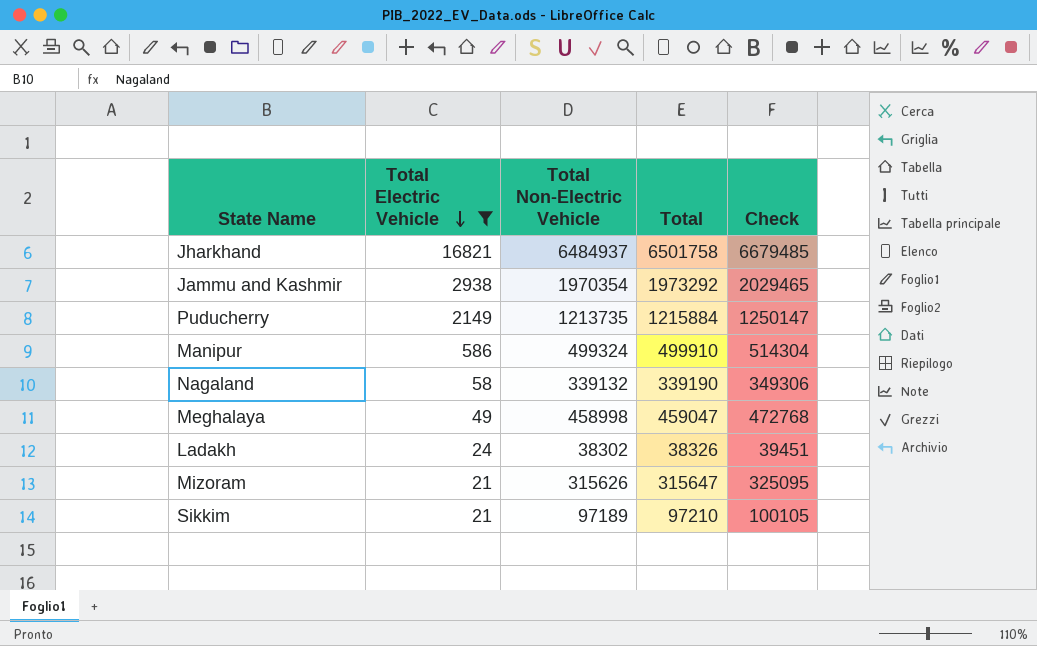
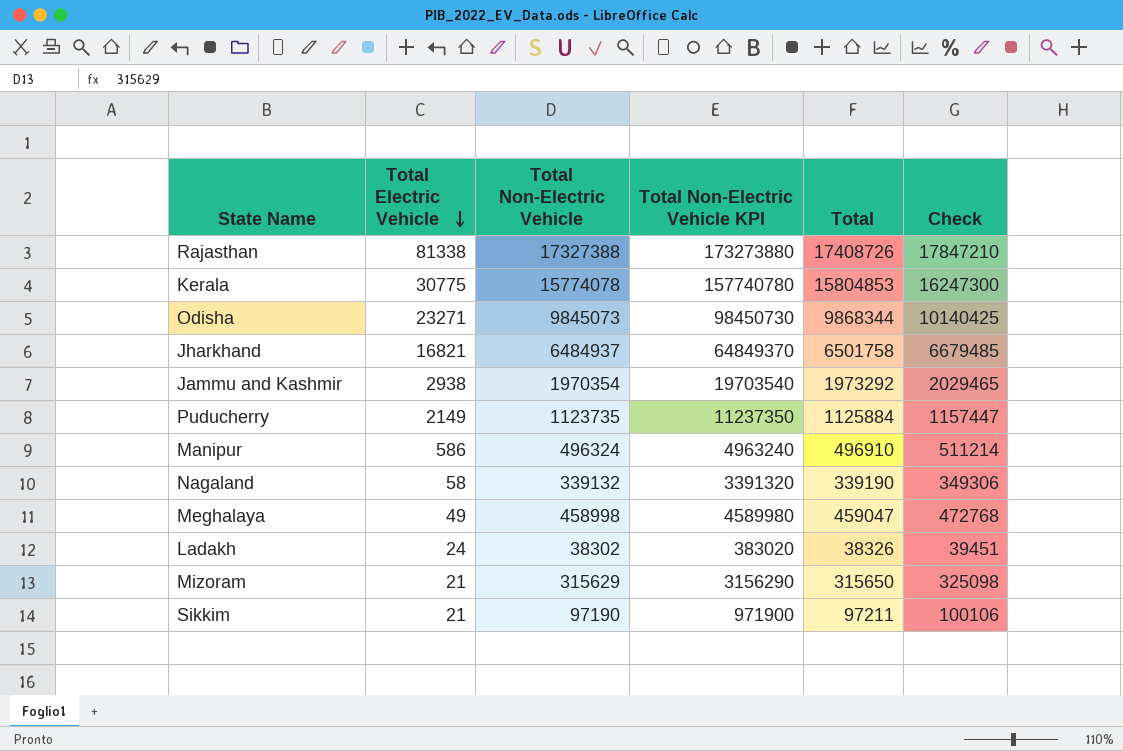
filter: Total Electric Vehicle <= 16821 -> none
column Total Non-Electric Vehicle KPI | formula: none -> [Total Non-Electric Vehicle] * 10
Puducherry | Total Non-Electric Vehicle: 1213735 -> 1123735
Puducherry | Total: 1215884 -> 1125884
Puducherry | Check: 1250147 -> 1157447
Manipur | Total Non-Electric Vehicle: 499324 -> 496324
Manipur | Total: 499910 -> 496910
Manipur | Check: 514304 -> 511214
Mizoram | Total Non-Electric Vehicle: 315626 -> 315629
Mizoram | Total: 315647 -> 315650
Mizoram | Check: 325095 -> 325098
Sikkim | Total Non-Electric Vehicle: 97189 -> 97190
Sikkim | Total: 97210 -> 97211
Sikkim | Check: 100105 -> 100106

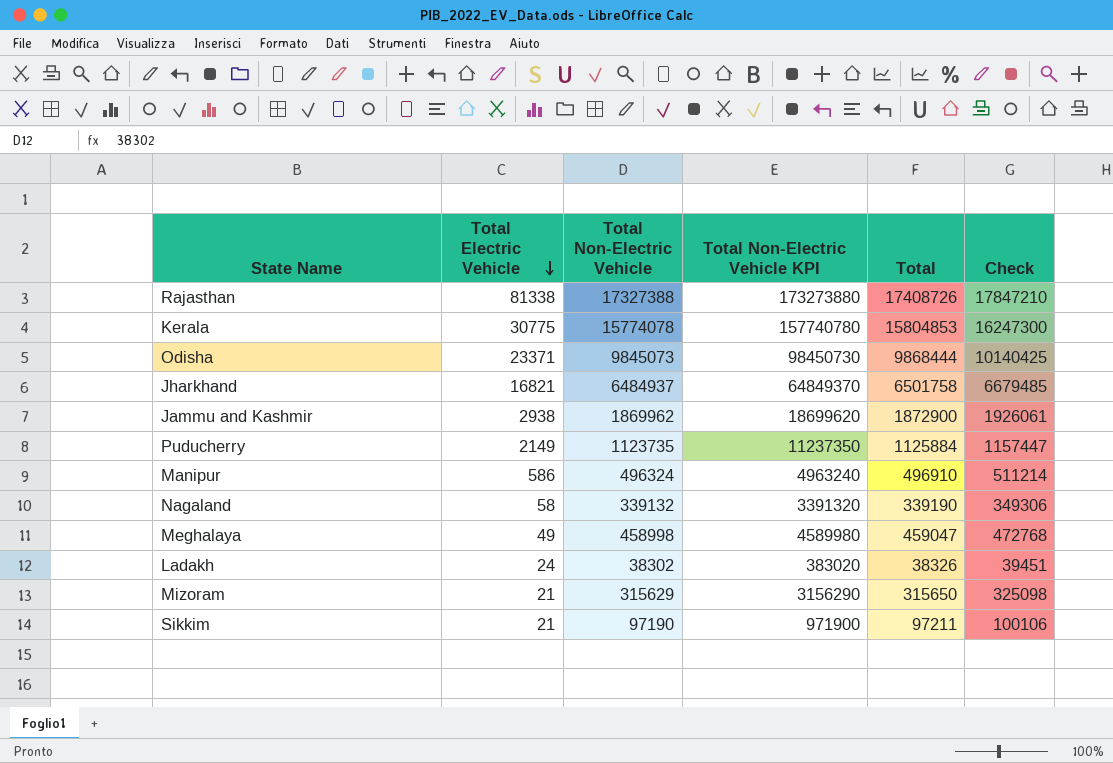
Odisha | Total Electric Vehicle: 23271 -> 23371
Odisha | Total: 9868344 -> 9868444
Jammu and Kashmir | Total Non-Electric Vehicle: 1970354 -> 1869962
Jammu and Kashmir | Total Non-Electric Vehicle KPI: 19703540 -> 18699620
Jammu and Kashmir | Total: 1973292 -> 1872900
Jammu and Kashmir | Check: 2029465 -> 1926061

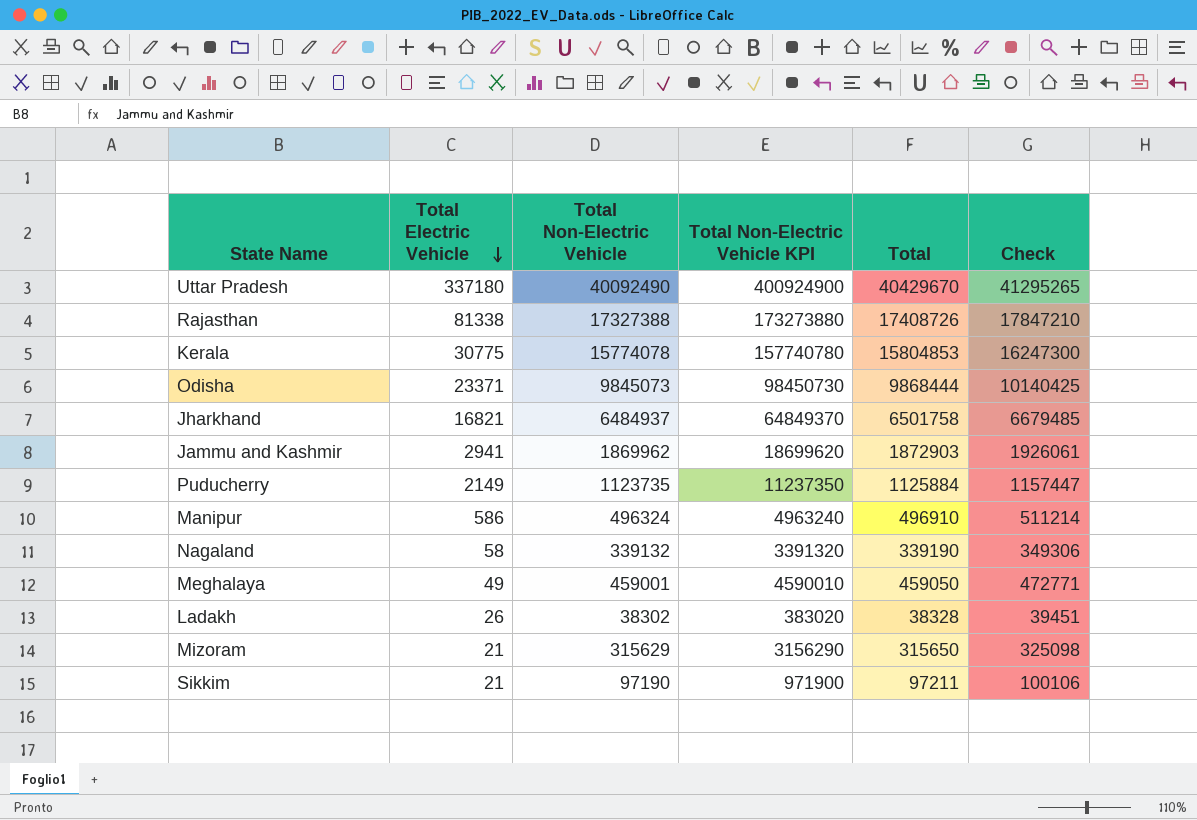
row Uttar Pradesh: none -> 337180 | 40092490 | 400924900 | 40429670 | 41295265
Jammu and Kashmir | Total Electric Vehicle: 2938 -> 2941
Jammu and Kashmir | Total: 1872900 -> 1872903
Meghalaya | Total Non-Electric Vehicle: 458998 -> 459001
Meghalaya | Total Non-Electric Vehicle KPI: 4589980 -> 4590010
Meghalaya | Total: 459047 -> 459050
Meghalaya | Check: 472768 -> 472771
Ladakh | Total Electric Vehicle: 24 -> 26
Ladakh | Total: 38326 -> 38328

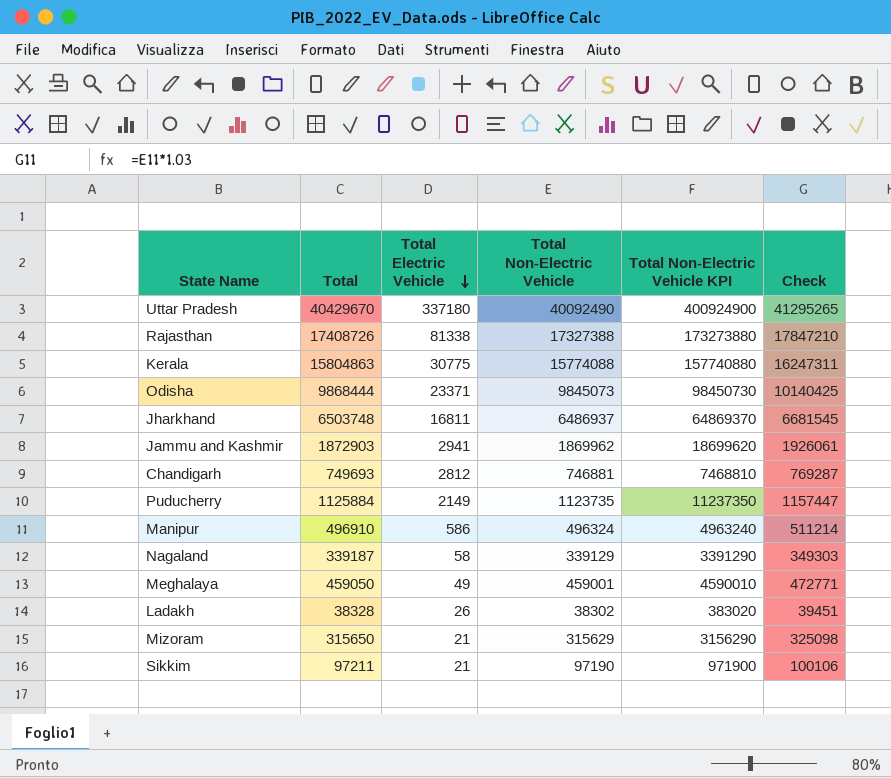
column Total | position: 5 -> 2
Kerala | Total: 15804853 -> 15804863
Kerala | Total Non-Electric Vehicle: 15774078 -> 15774088
Kerala | Total Non-Electric Vehicle KPI: 157740780 -> 157740880
Kerala | Check: 16247300 -> 16247311
Jharkhand | Total: 6501758 -> 6503748
Jharkhand | Total Electric Vehicle: 16821 -> 16811
Jharkhand | Total Non-Electric Vehicle: 6484937 -> 6486937
Jharkhand | Total Non-Electric Vehicle KPI: 64849370 -> 64869370
Jharkhand | Check: 6679485 -> 6681545
row Chandigarh: none -> 749693 | 2812 | 746881 | 7468810 | 769287
Nagaland | Total: 339190 -> 339187
Nagaland | Total Non-Electric Vehicle: 339132 -> 339129
Nagaland | Total Non-Electric Vehicle KPI: 3391320 -> 3391290
Nagaland | Check: 349306 -> 349303

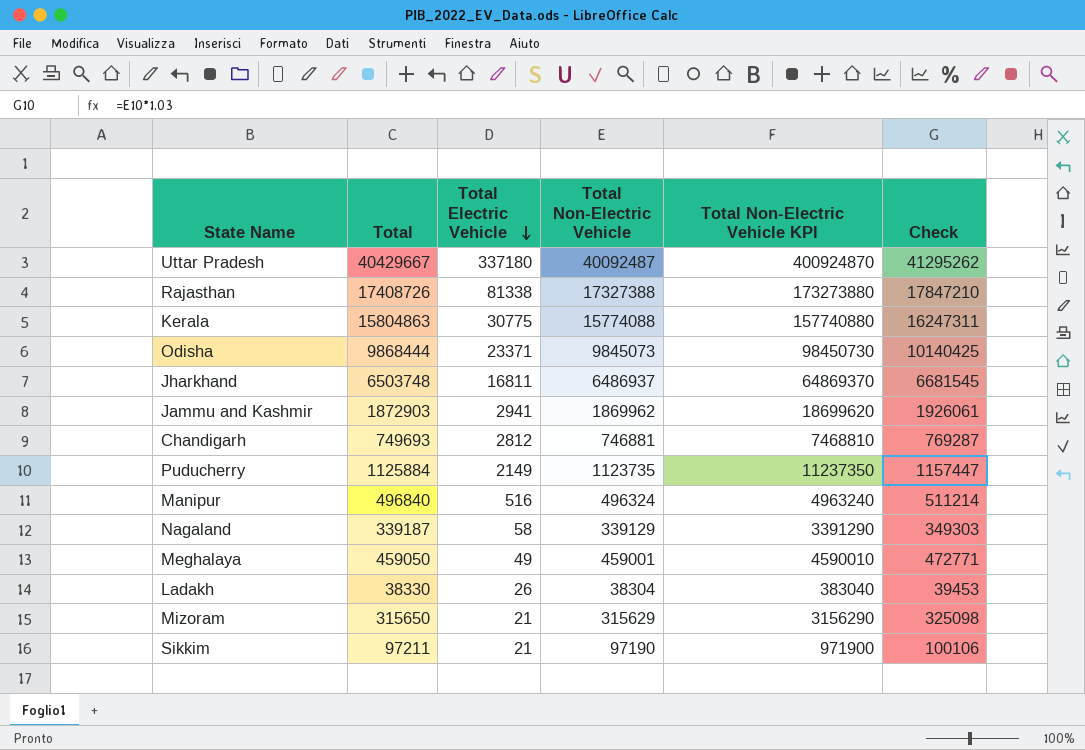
Uttar Pradesh | Total: 40429670 -> 40429667
Uttar Pradesh | Total Non-Electric Vehicle: 40092490 -> 40092487
Uttar Pradesh | Total Non-Electric Vehicle KPI: 400924900 -> 400924870
Uttar Pradesh | Check: 41295265 -> 41295262
Manipur | Total: 496910 -> 496840
Manipur | Total Electric Vehicle: 586 -> 516
Ladakh | Total: 38328 -> 38330
Ladakh | Total Non-Electric Vehicle: 38302 -> 38304
Ladakh | Total Non-Electric Vehicle KPI: 383020 -> 383040
Ladakh | Check: 39451 -> 39453

